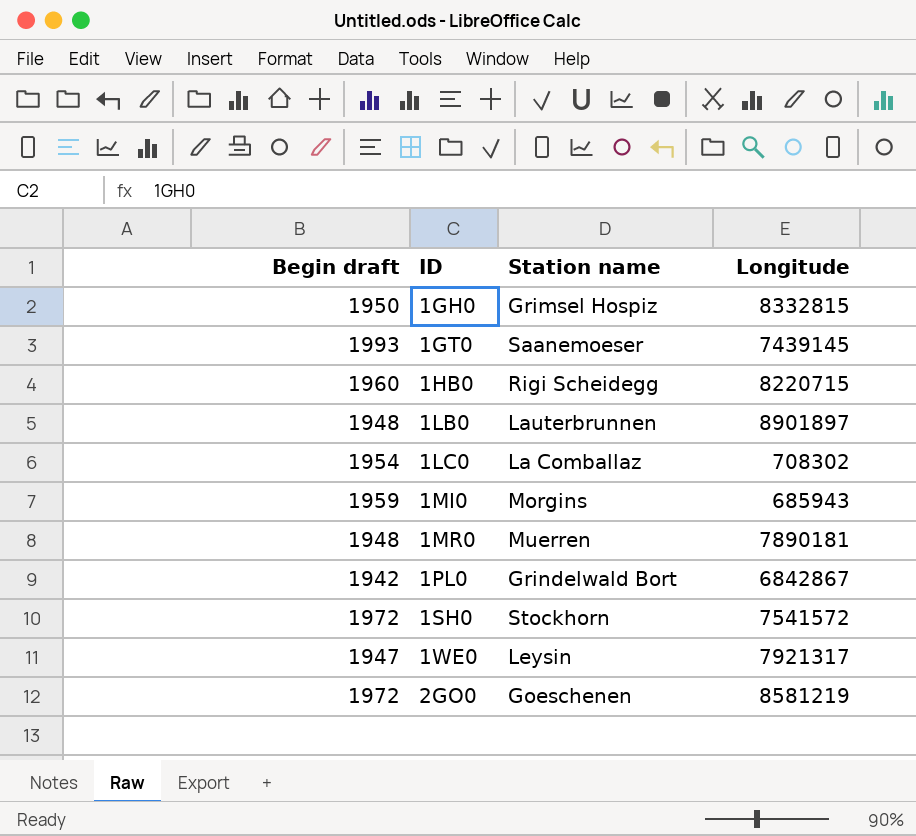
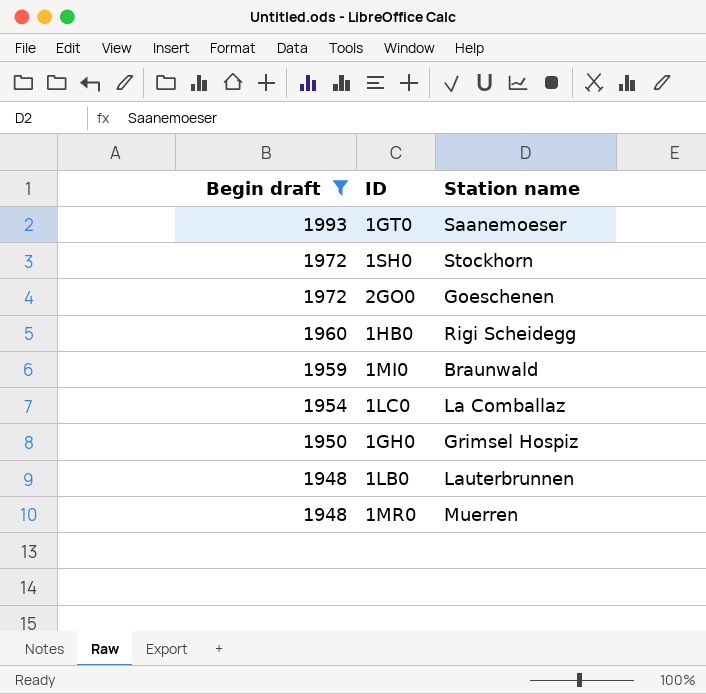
filter: none -> Begin draft >= 1948
row order: ID ascending -> Begin draft descending
column Longitude | position: 4 -> none
1MI0 | Station name: Morgins -> Braunwald

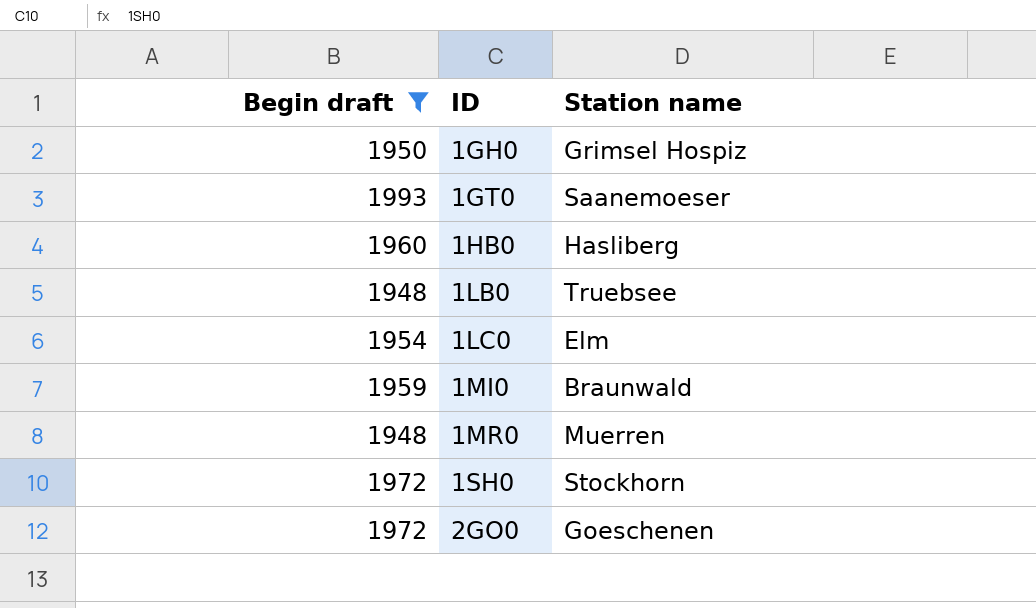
row order: Begin draft descending -> ID ascending
1HB0 | Station name: Rigi Scheidegg -> Hasliberg
1LB0 | Station name: Lauterbrunnen -> Truebsee
1LC0 | Station name: La Comballaz -> Elm

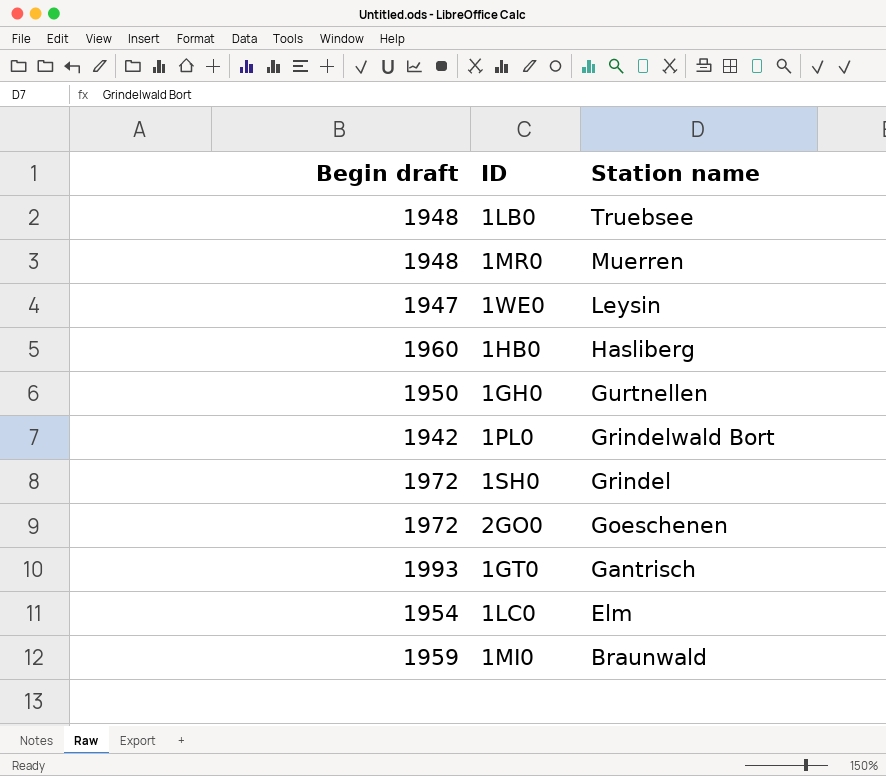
filter: Begin draft >= 1948 -> none
row order: ID ascending -> Station name descending
1GH0 | Station name: Grimsel Hospiz -> Gurtnellen
1SH0 | Station name: Stockhorn -> Grindel
1GT0 | Station name: Saanemoeser -> Gantrisch

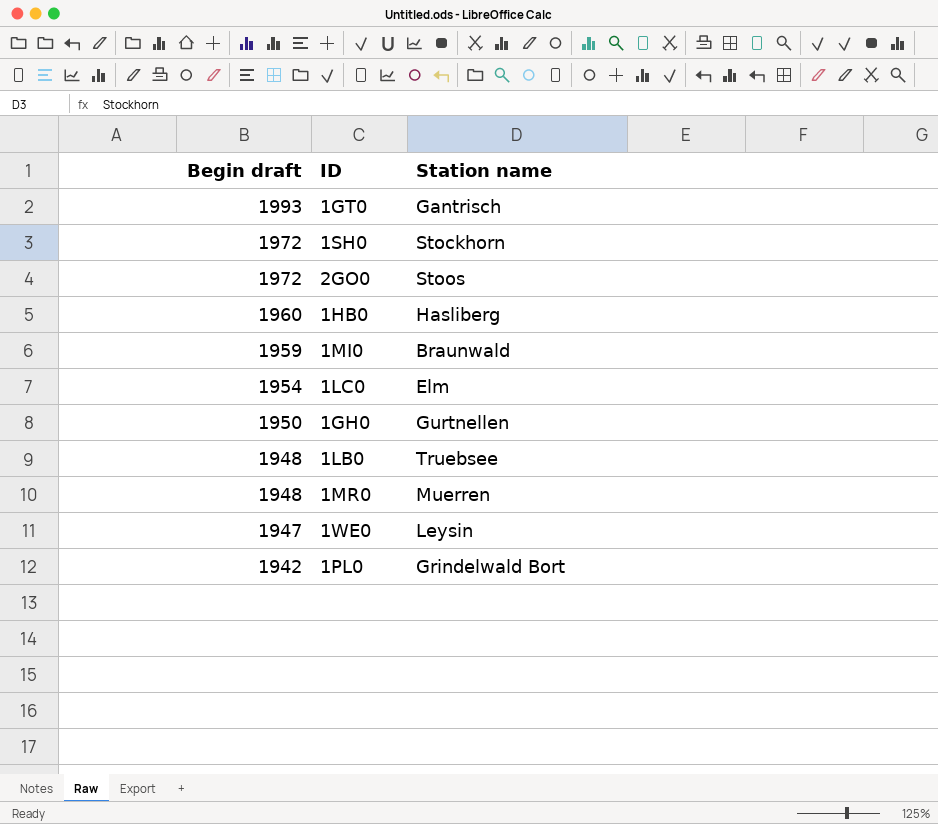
row order: Station name descending -> Begin draft descending
1SH0 | Station name: Grindel -> Stockhorn
2GO0 | Station name: Goeschenen -> Stoos

